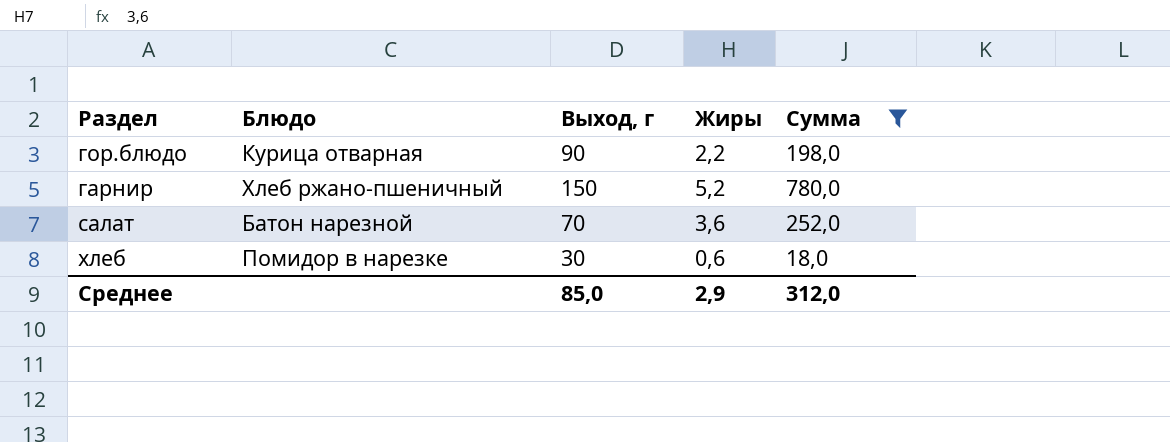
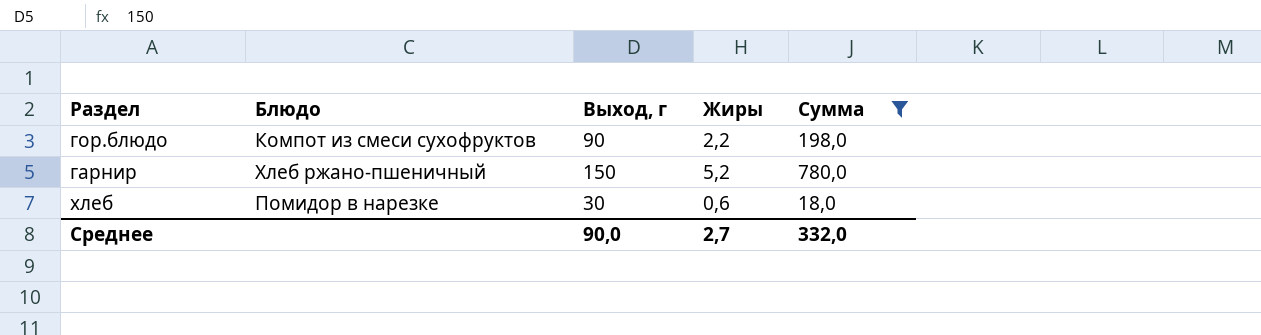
row салат: Батон нарезной | 70 | 3,6 | 252,0 -> none
гор.блюдо | Блюдо: Курица отварная -> Компот из смеси сухофруктов
Среднее | Выход, г: 85,0 -> 90,0
Среднее | Жиры: 2,9 -> 2,7
Среднее | Сумма: 312,0 -> 332,0

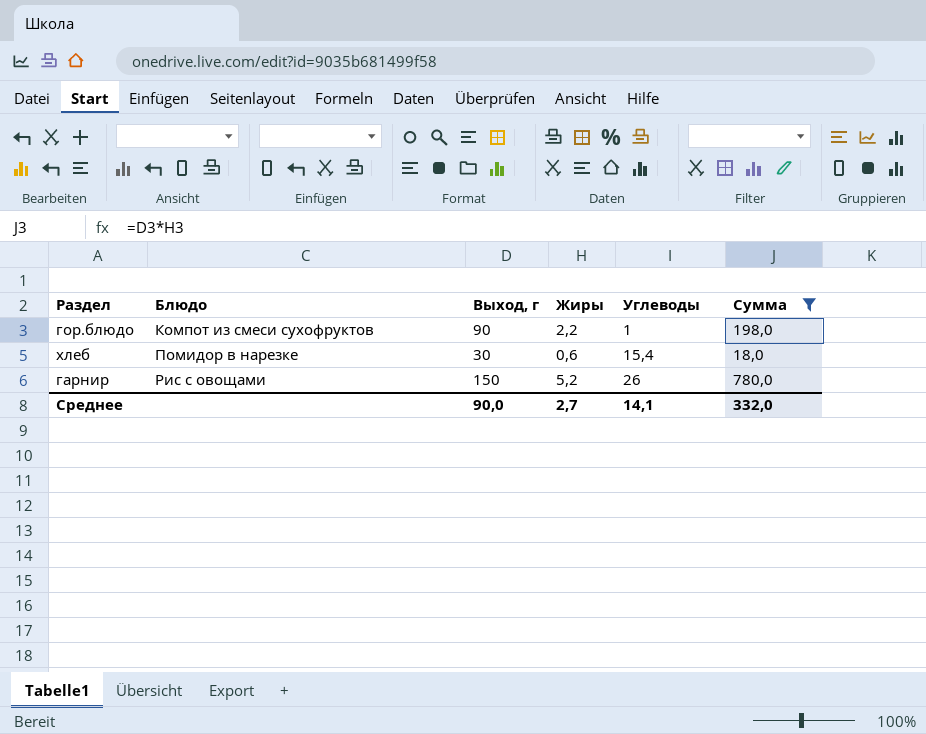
row order: none -> Блюдо ascending
column Углеводы | position: none -> 5
гарнир | Блюдо: Хлеб ржано-пшеничный -> Рис с овощами

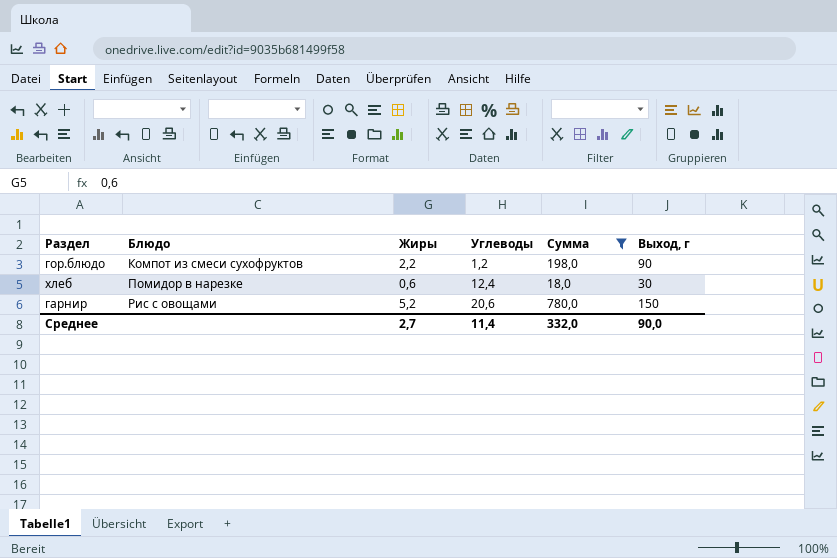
column Выход, г | position: 3 -> 6
гор.блюдо | Углеводы: 1 -> 1,2
хлеб | Углеводы: 15,4 -> 12,4
гарнир | Углеводы: 26 -> 20,6
Среднее | Углеводы: 14,1 -> 11,4

